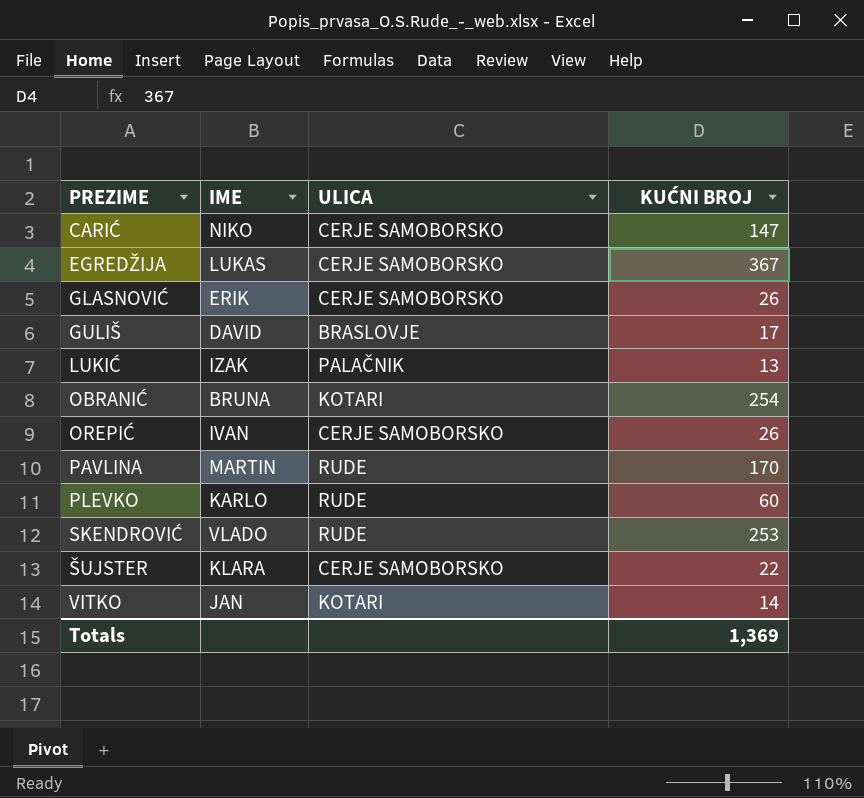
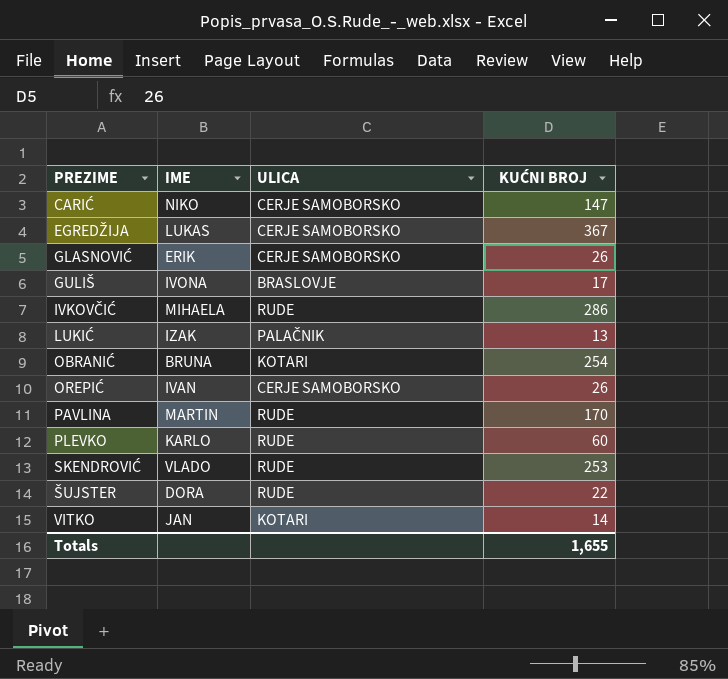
GULIŠ | IME: DAVID -> IVONA
row IVKOVČIĆ: none -> MIHAELA | RUDE | 286
ŠUJSTER | IME: KLARA -> DORA
ŠUJSTER | ULICA: CERJE SAMOBORSKO -> RUDE
Totals | KUĆNI BROJ: 1,369 -> 1,655

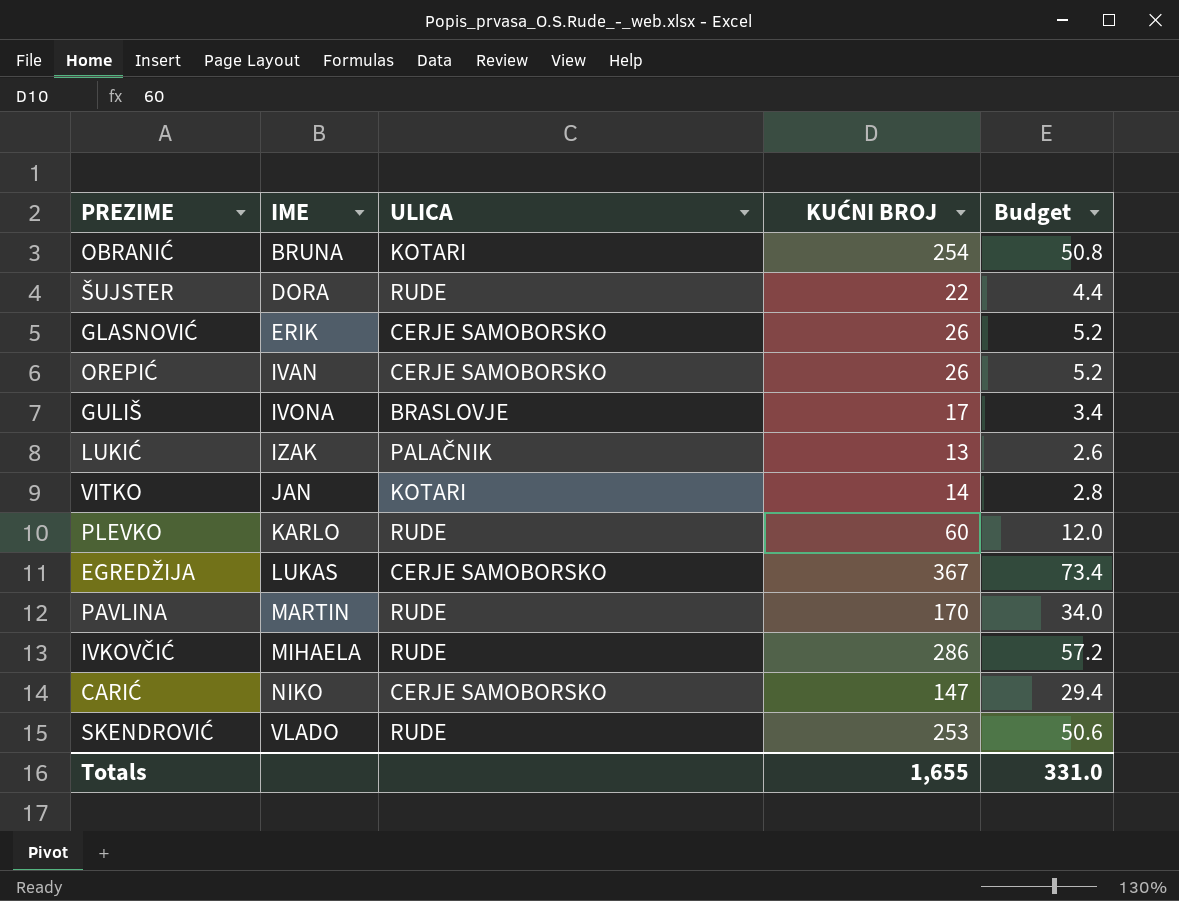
row order: PREZIME ascending -> IME ascending
column Budget | formula: none -> [KUĆNI BROJ] * 0.2

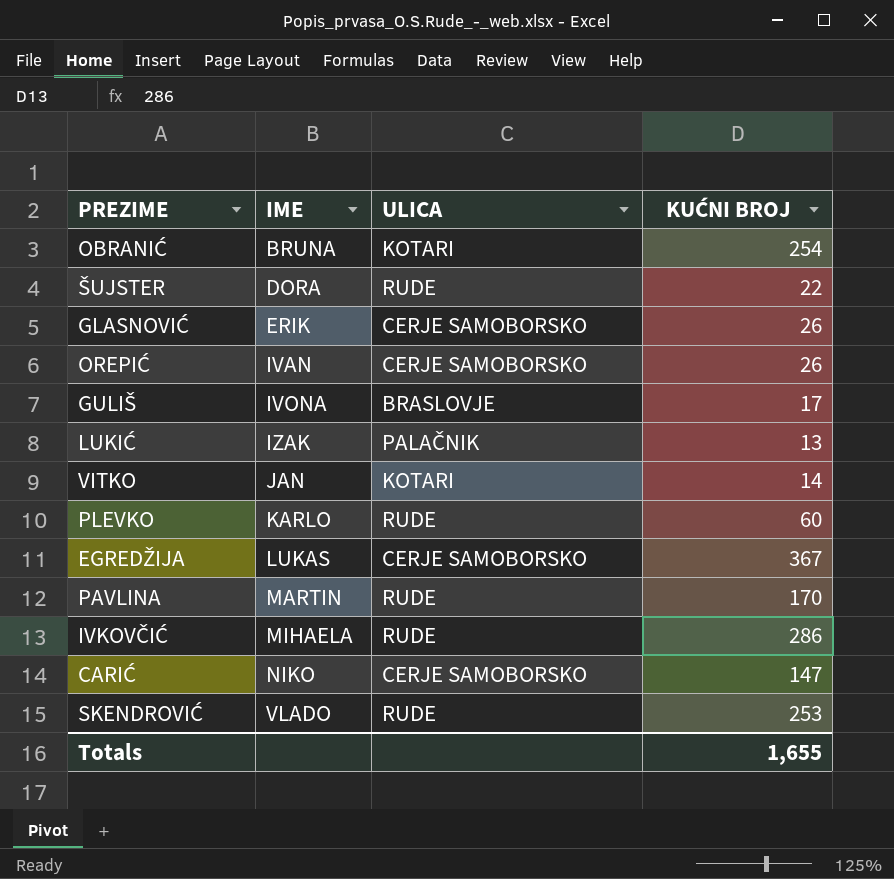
column Budget | formula: [KUĆNI BROJ] * 0.2 -> none

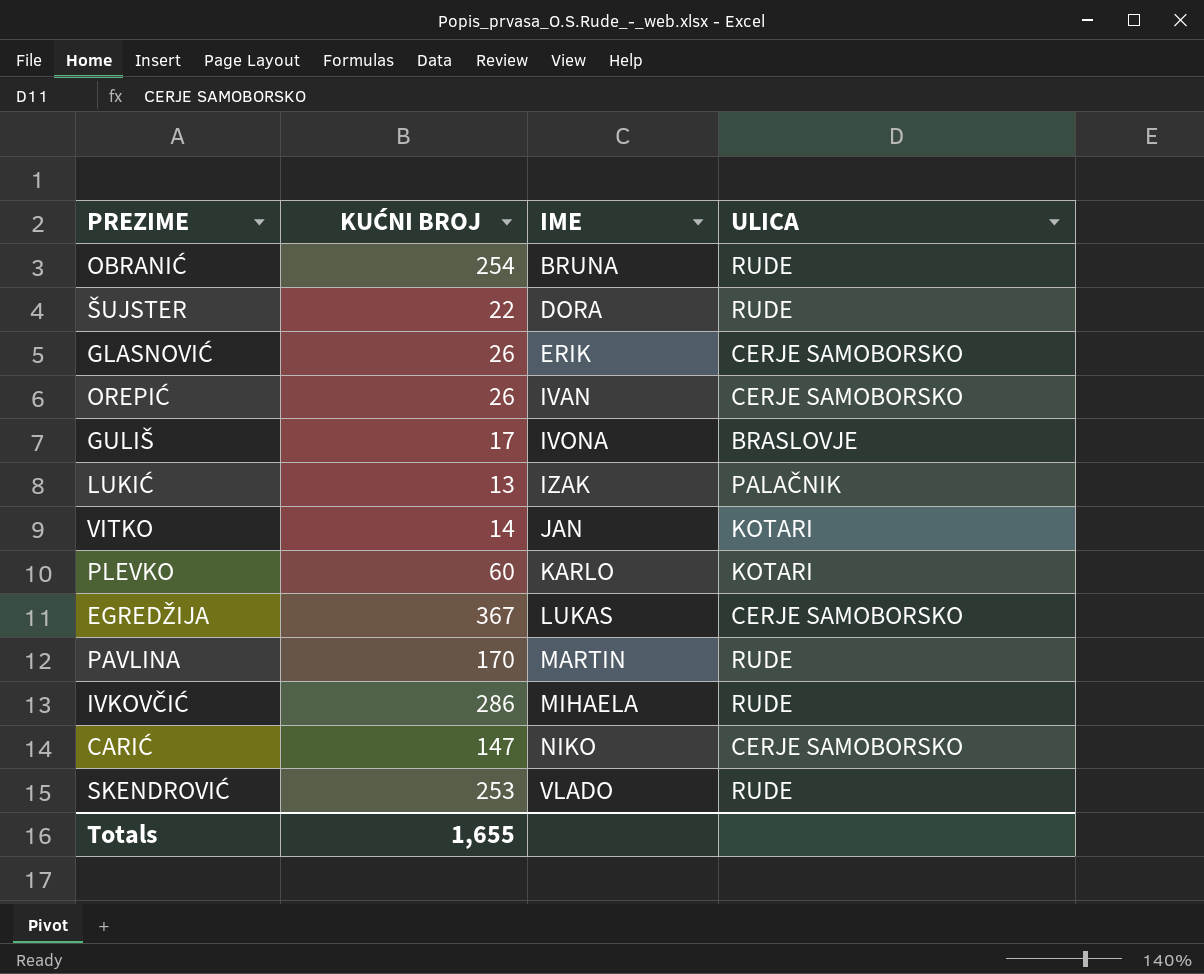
column KUĆNI BROJ | position: 4 -> 2
OBRANIĆ | ULICA: KOTARI -> RUDE
PLEVKO | ULICA: RUDE -> KOTARI

